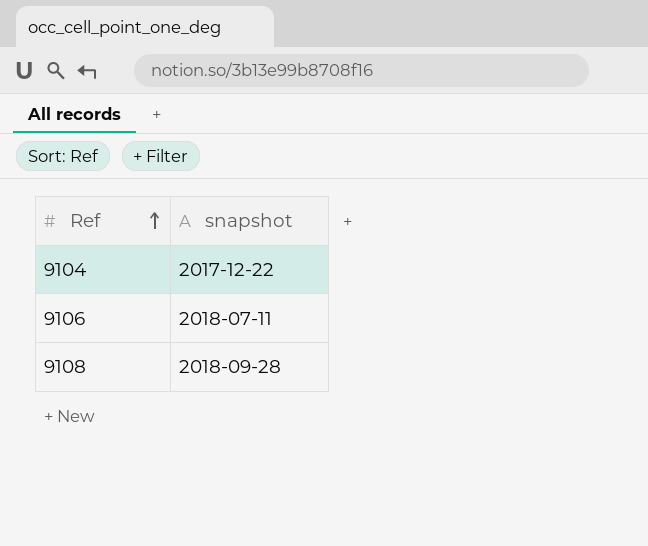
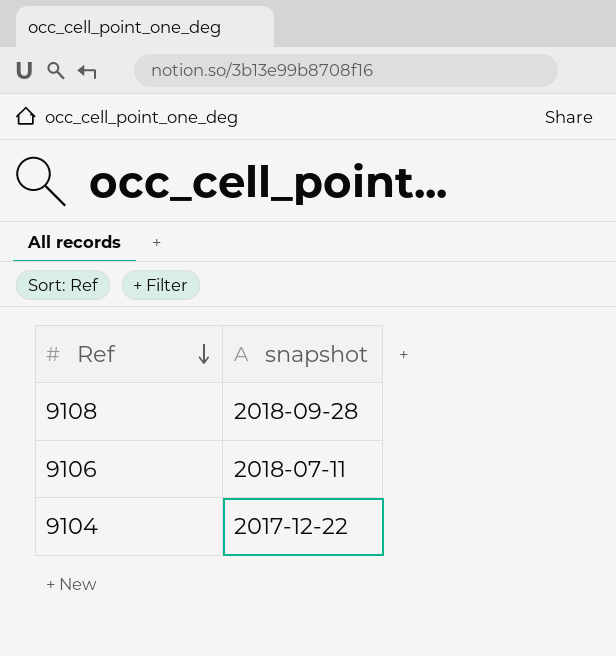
row order: Ref ascending -> Ref descending

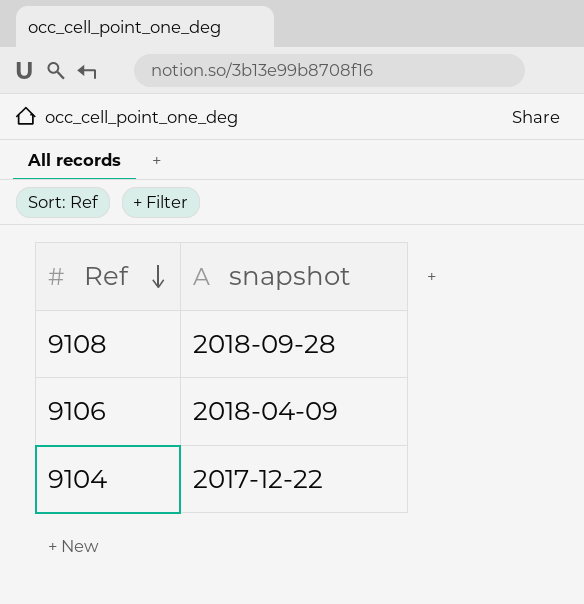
9106 | snapshot: 2018-07-11 -> 2018-04-09

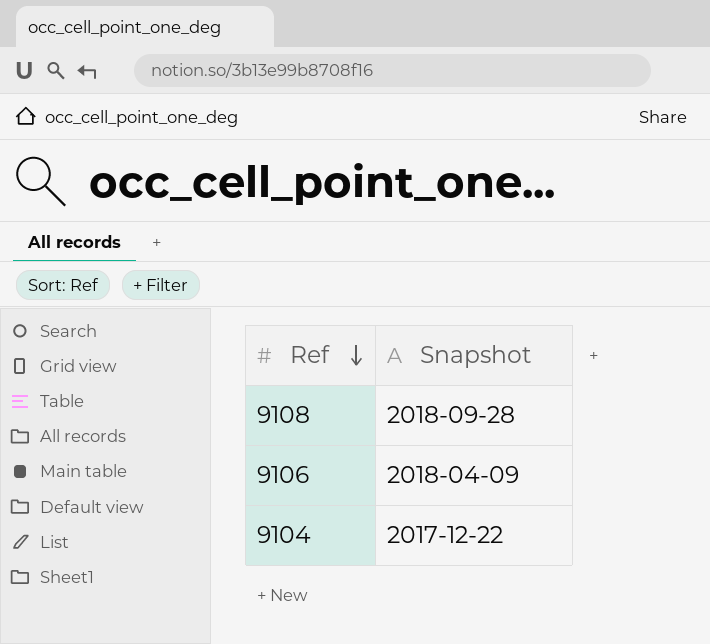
column name: snapshot -> Snapshot

